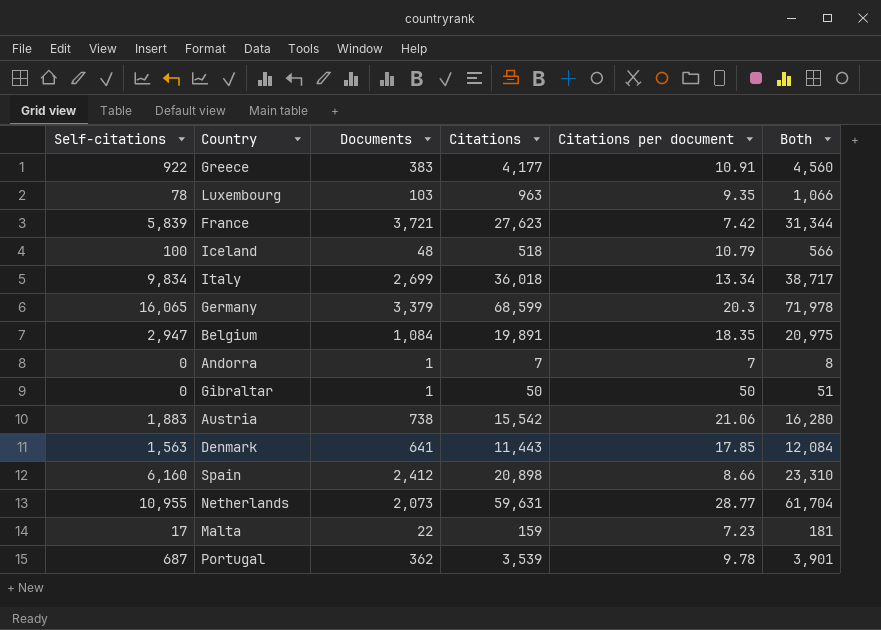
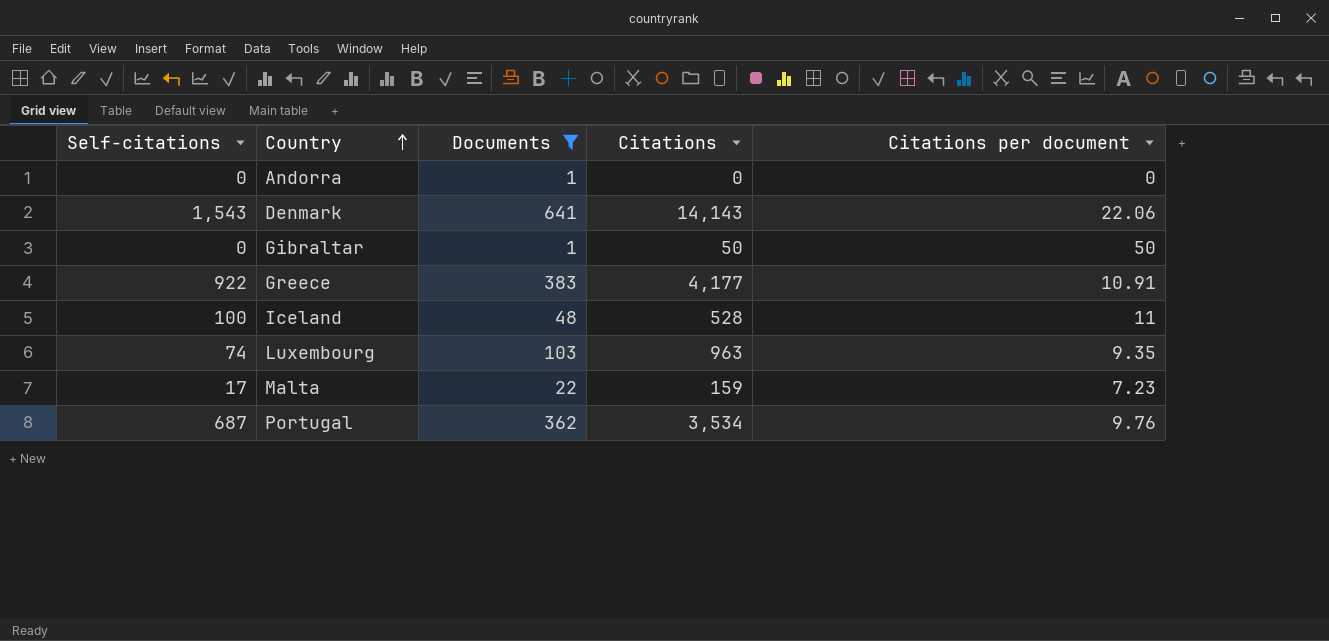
filter: none -> Documents <= 641
row order: none -> Country ascending
column Both | formula: [Documents] + [Citations] -> none
Andorra | Citations: 7 -> 0
Andorra | Citations per document: 7 -> 0
Denmark | Self-citations: 1,563 -> 1,543
Denmark | Citations: 11,443 -> 14,143
Denmark | Citations per document: 17.85 -> 22.06
Iceland | Citations: 518 -> 528
Iceland | Citations per document: 10.79 -> 11
Luxembourg | Self-citations: 78 -> 74
Portugal | Citations: 3,539 -> 3,534
Portugal | Citations per document: 9.78 -> 9.76

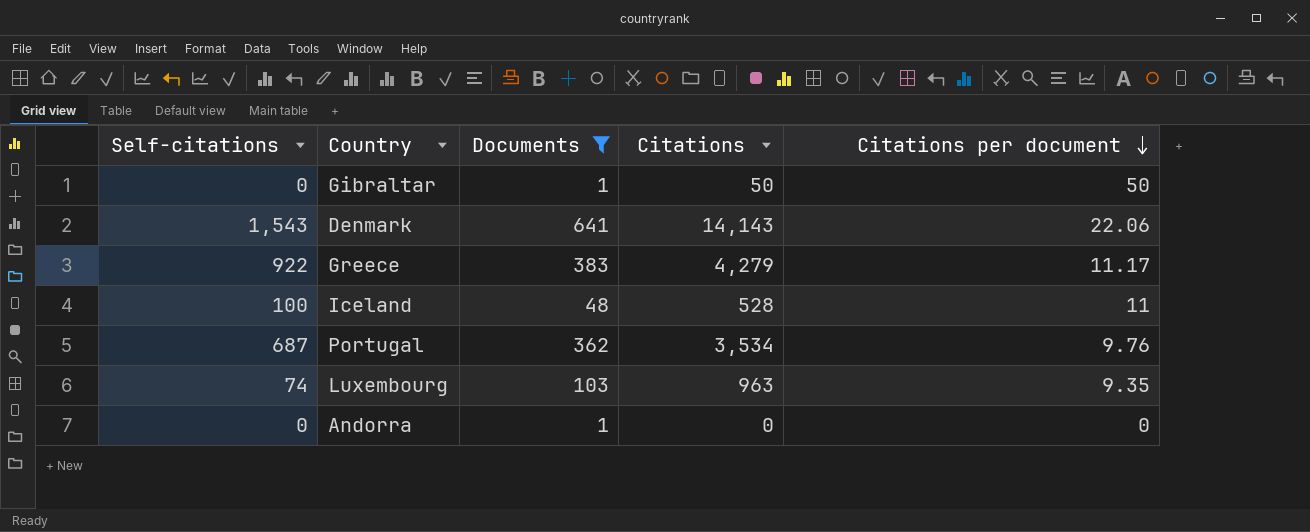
row order: Country ascending -> Citations per document descending
row Malta: 17 | 22 | 159 | 7.23 -> none
Greece | Citations: 4,177 -> 4,279
Greece | Citations per document: 10.91 -> 11.17

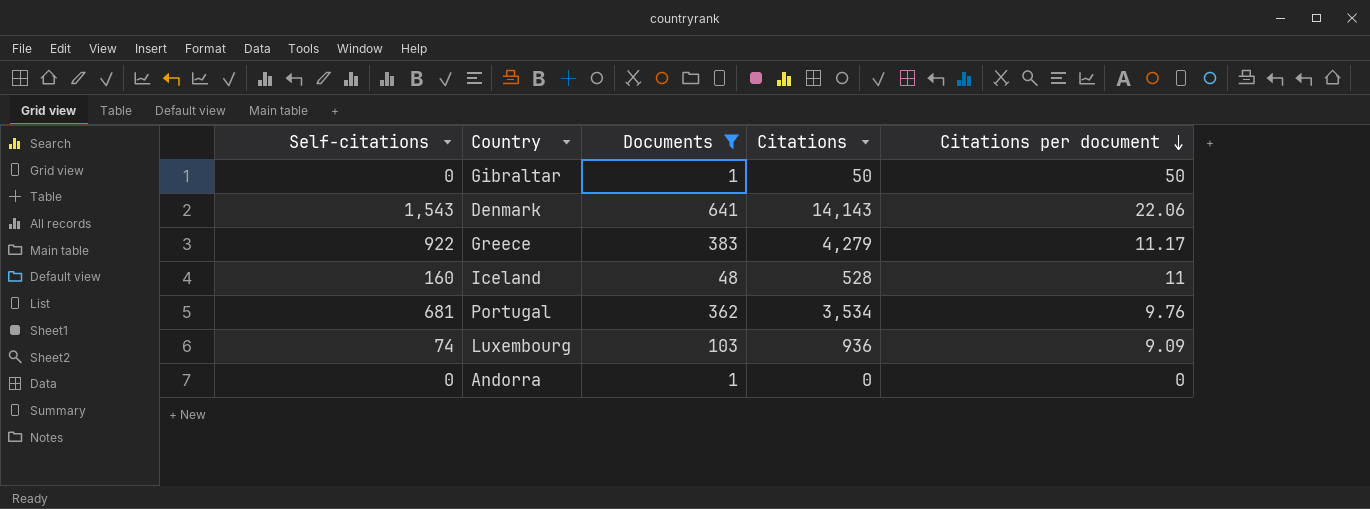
Iceland | Self-citations: 100 -> 160
Portugal | Self-citations: 687 -> 681
Luxembourg | Citations: 963 -> 936
Luxembourg | Citations per document: 9.35 -> 9.09

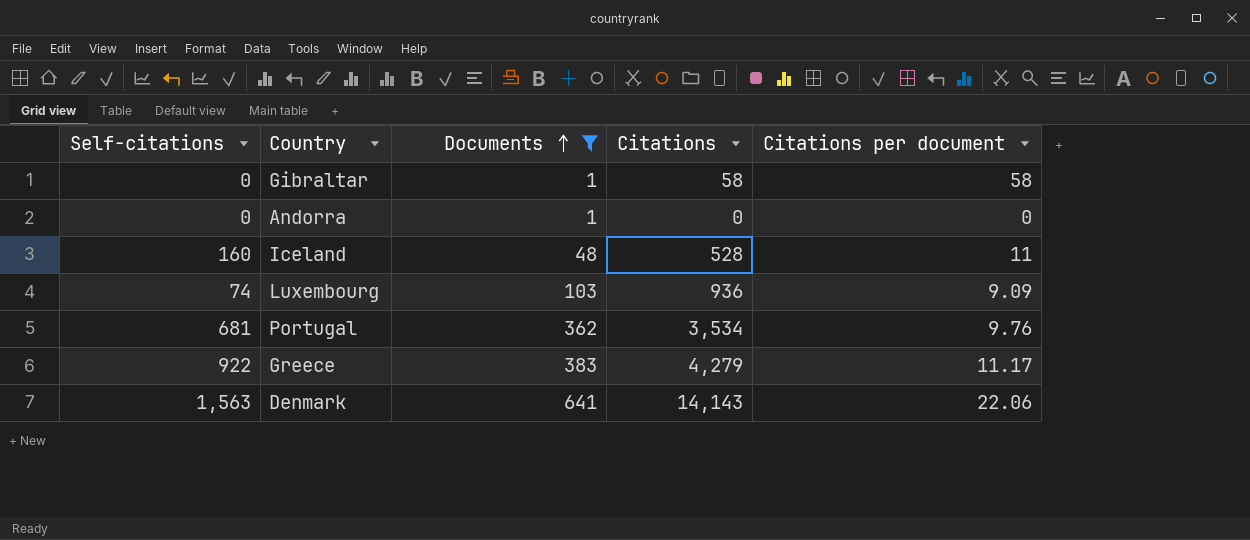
row order: Citations per document descending -> Documents ascending
Gibraltar | Citations: 50 -> 58
Gibraltar | Citations per document: 50 -> 58
Denmark | Self-citations: 1,543 -> 1,563

